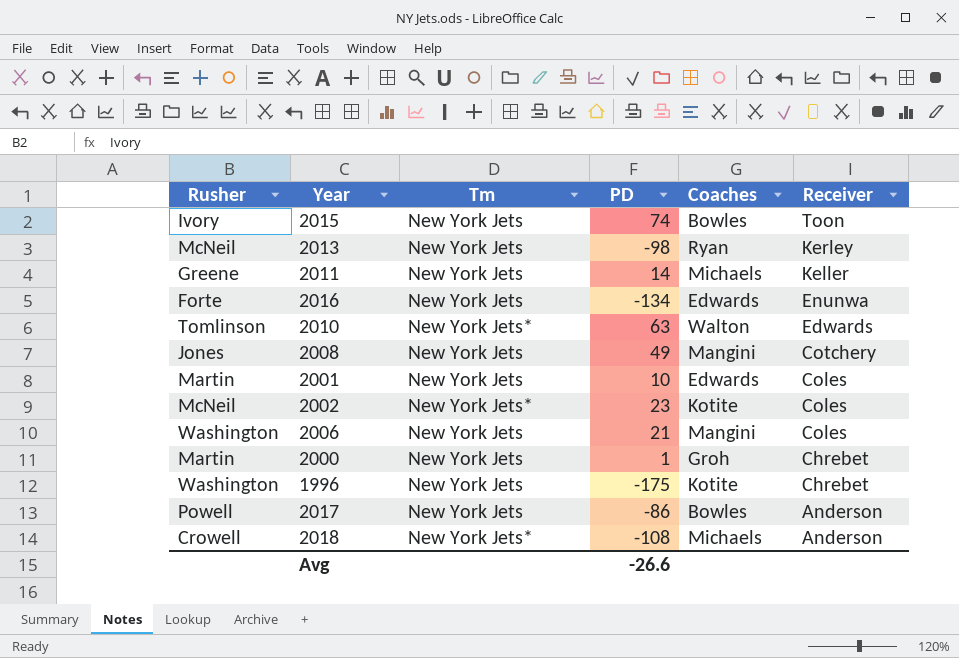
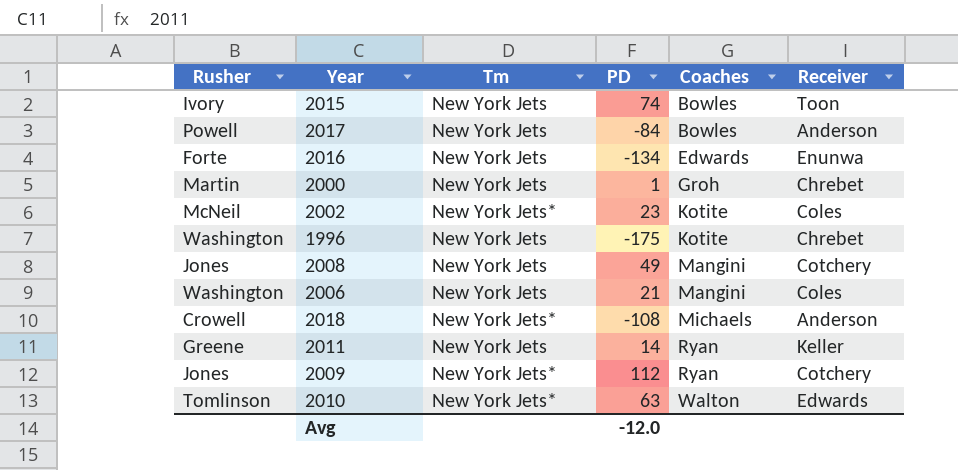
row order: Receiver descending -> Coaches ascending
row 2013: McNeil | New York Jets | -98 | Ryan | Kerley -> none
row 2001: Martin | New York Jets | 10 | Edwards | Coles -> none
2017 | PD: -86 -> -84
2011 | Coaches: Michaels -> Ryan
row 2009: none -> Jones | New York Jets* | 112 | Ryan | Cotchery
Avg | PD: -26.6 -> -12.0

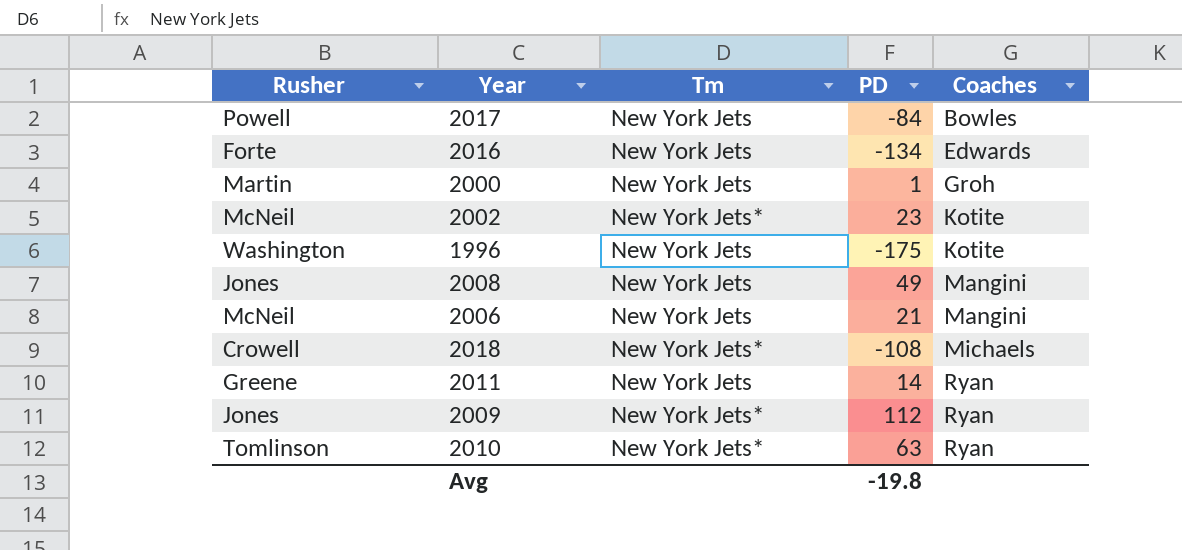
column Receiver | position: 6 -> none
row 2015: Ivory | New York Jets | 74 | Bowles | Toon -> none
2006 | Rusher: Washington -> McNeil
2010 | Coaches: Walton -> Ryan
Avg | PD: -12.0 -> -19.8

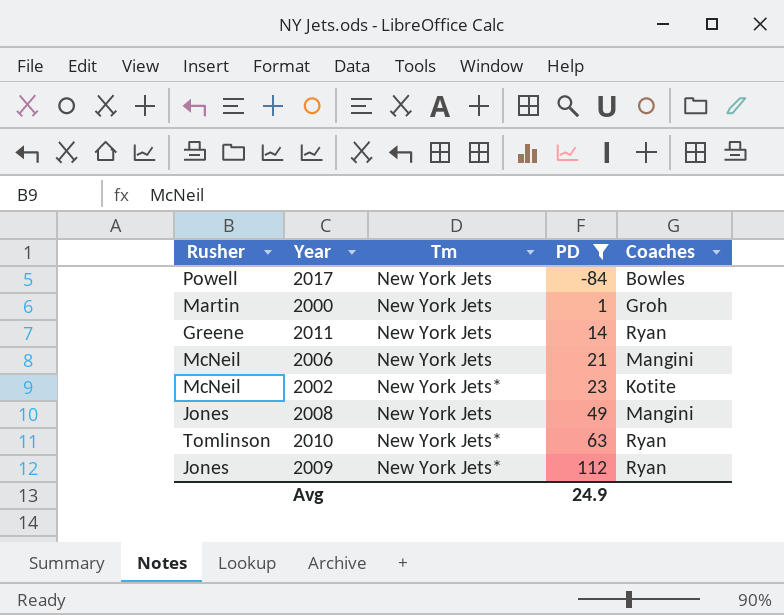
filter: none -> PD >= -84
row order: Coaches ascending -> PD ascending
Avg | PD: -19.8 -> 24.9

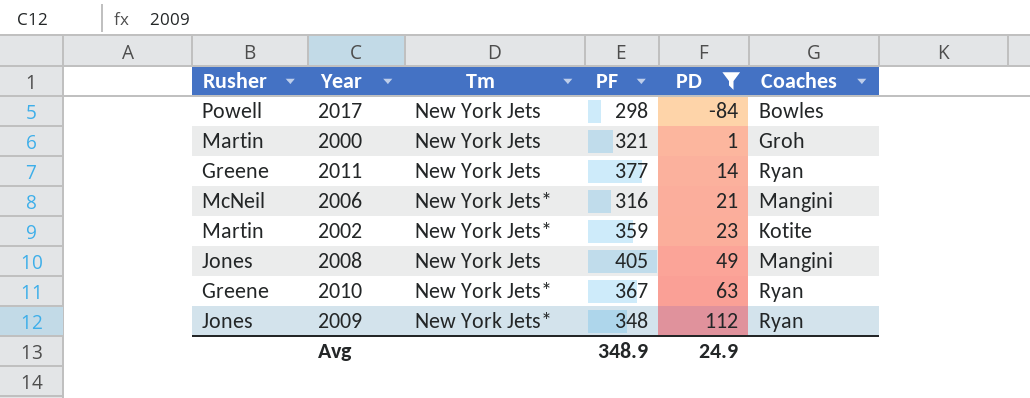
column PF | position: none -> 4
2006 | Tm: New York Jets -> New York Jets*
2002 | Rusher: McNeil -> Martin
2010 | Rusher: Tomlinson -> Greene

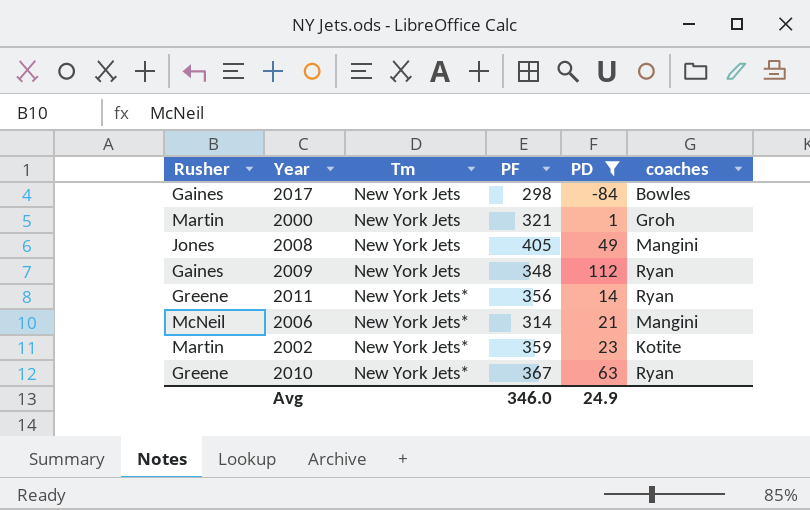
row order: PD ascending -> Tm ascending
column name: Coaches -> coaches
2017 | Rusher: Powell -> Gaines
2009 | Rusher: Jones -> Gaines
2009 | Tm: New York Jets* -> New York Jets
2011 | Tm: New York Jets -> New York Jets*
2011 | PF: 377 -> 356
2006 | PF: 316 -> 314
Avg | PF: 348.9 -> 346.0

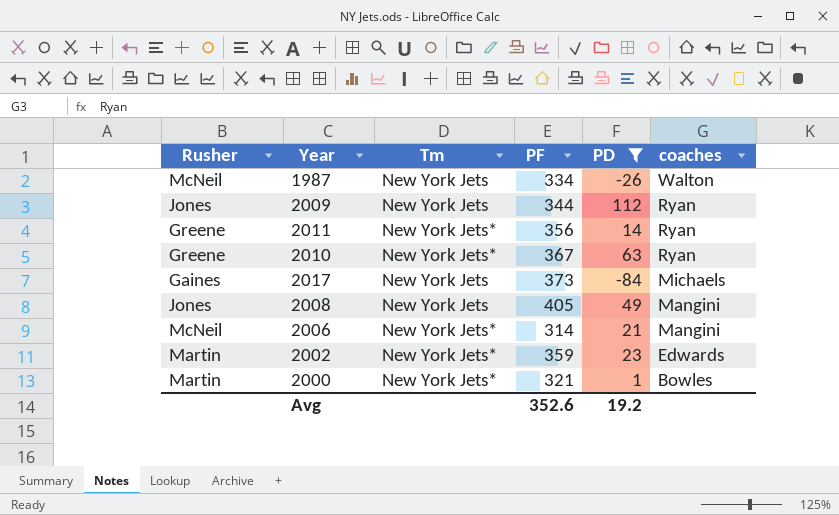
row order: Tm ascending -> coaches descending
row 1987: none -> McNeil | New York Jets | 334 | -26 | Walton
2009 | Rusher: Gaines -> Jones
2009 | PF: 348 -> 344
2017 | PF: 298 -> 373
2017 | coaches: Bowles -> Michaels
2002 | coaches: Kotite -> Edwards
2000 | Tm: New York Jets -> New York Jets*
2000 | coaches: Groh -> Bowles
Avg | PF: 346.0 -> 352.6
Avg | PD: 24.9 -> 19.2

